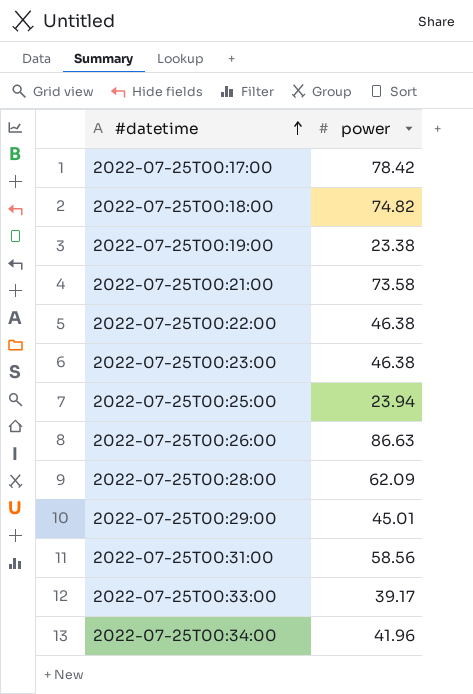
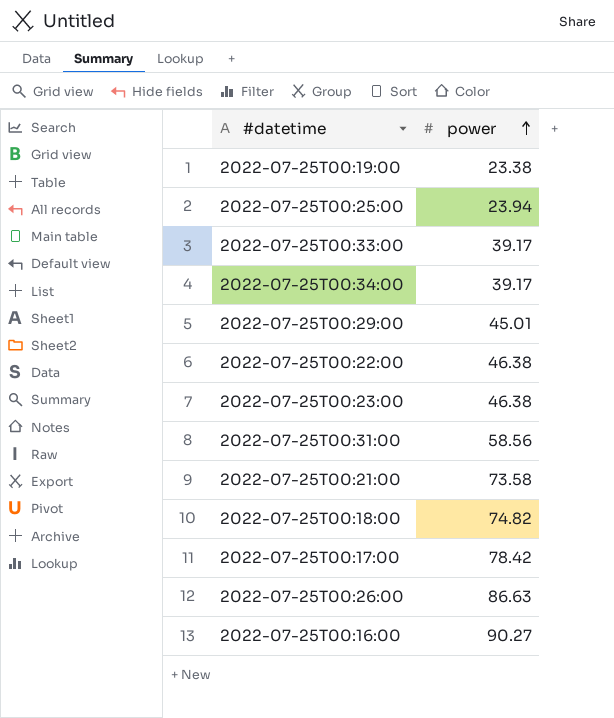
row order: #datetime ascending -> power ascending
row 2022-07-25T00:28:00: 62.09 -> none
2022-07-25T00:34:00 | power: 41.96 -> 39.17
row 2022-07-25T00:16:00: none -> 90.27

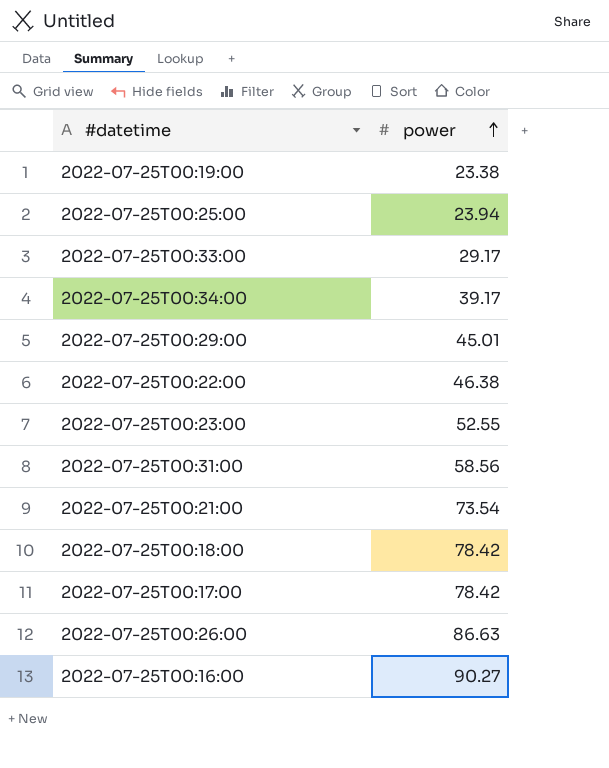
2022-07-25T00:33:00 | power: 39.17 -> 29.17
2022-07-25T00:23:00 | power: 46.38 -> 52.55
2022-07-25T00:21:00 | power: 73.58 -> 73.54
2022-07-25T00:18:00 | power: 74.82 -> 78.42

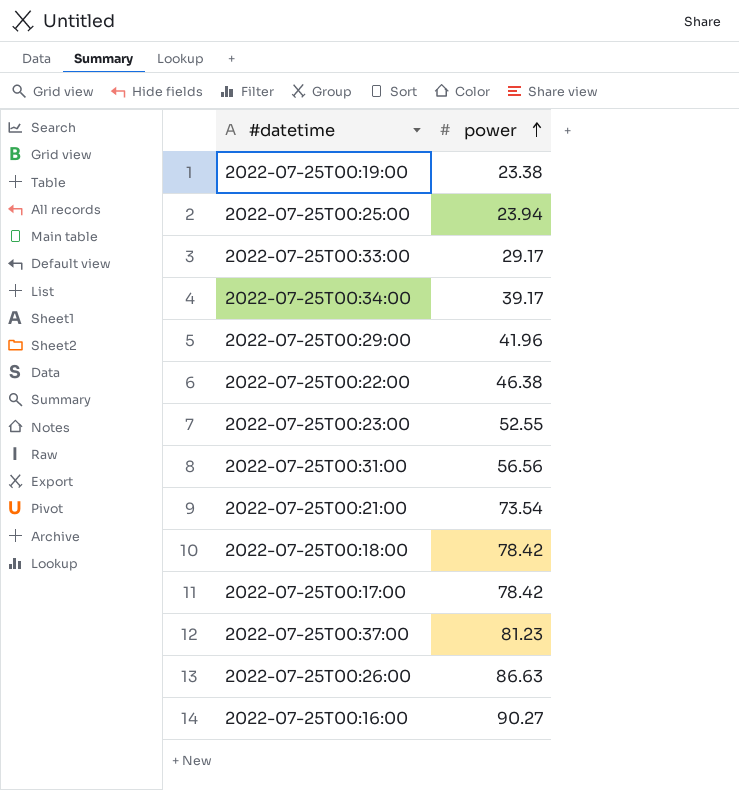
2022-07-25T00:29:00 | power: 45.01 -> 41.96
2022-07-25T00:31:00 | power: 58.56 -> 56.56
row 2022-07-25T00:37:00: none -> 81.23

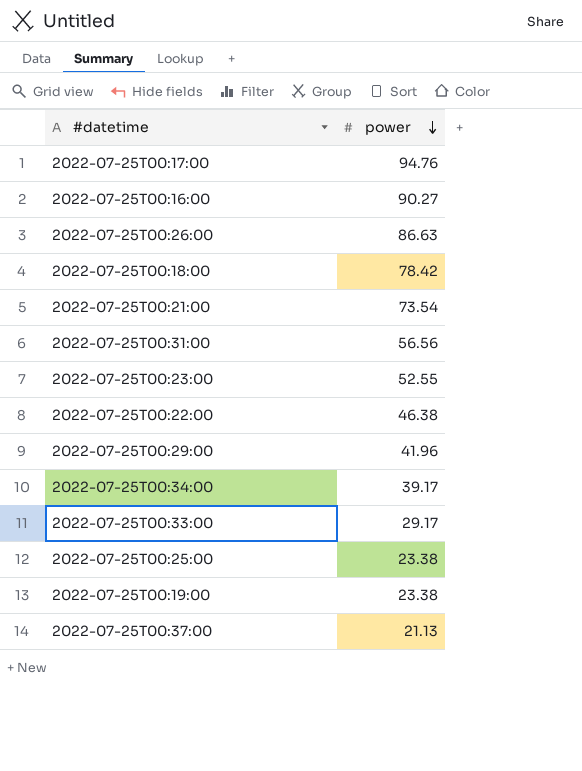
row order: power ascending -> power descending
2022-07-25T00:17:00 | power: 78.42 -> 94.76
2022-07-25T00:25:00 | power: 23.94 -> 23.38
2022-07-25T00:37:00 | power: 81.23 -> 21.13

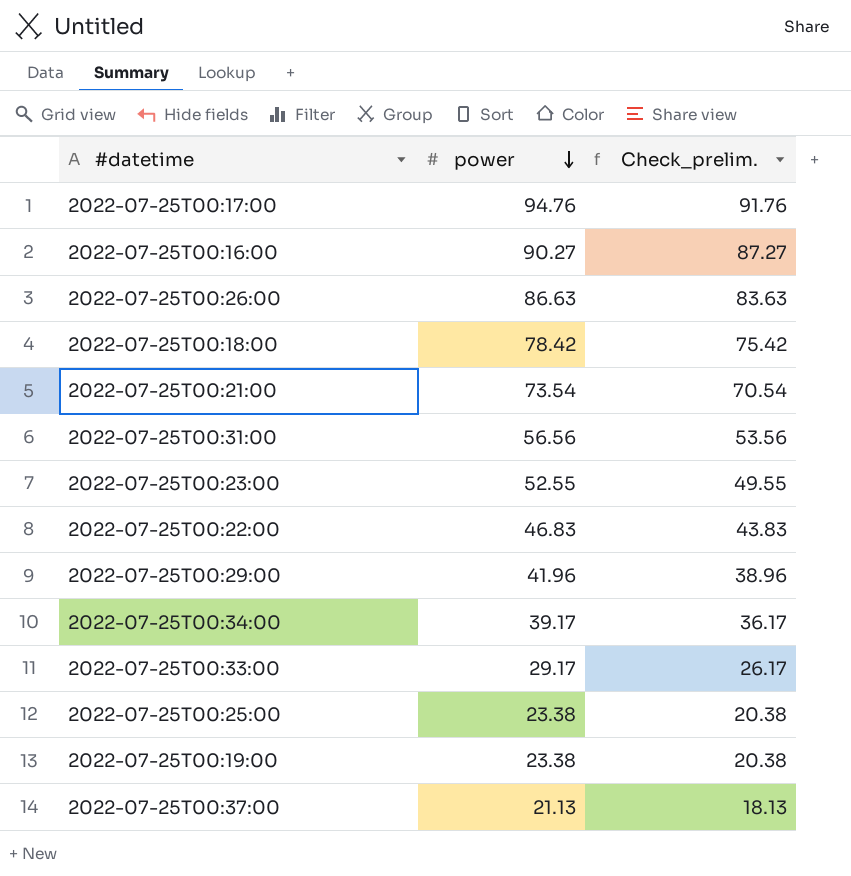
column Check_prelim. | formula: none -> [power] - 3
2022-07-25T00:22:00 | power: 46.38 -> 46.83

